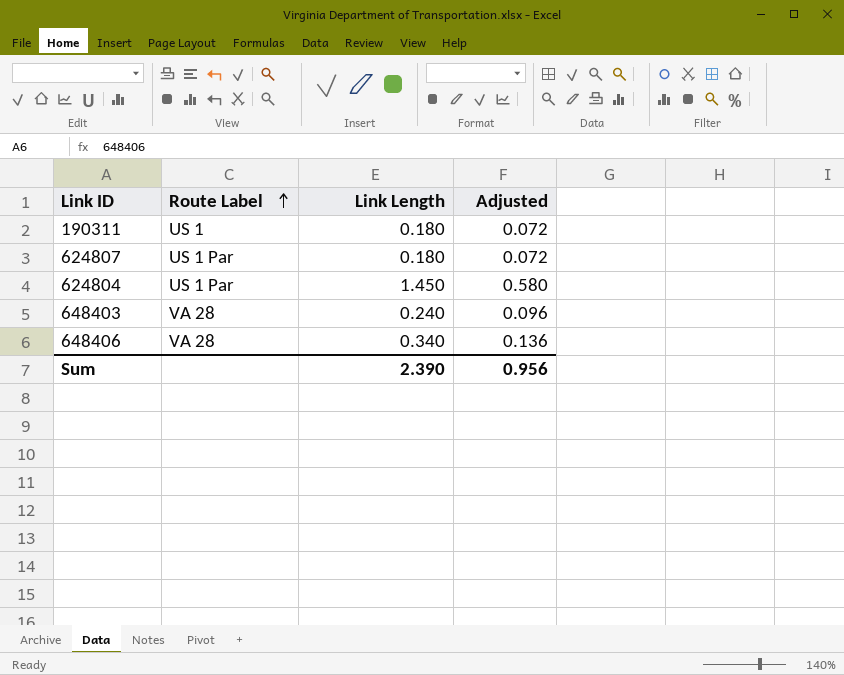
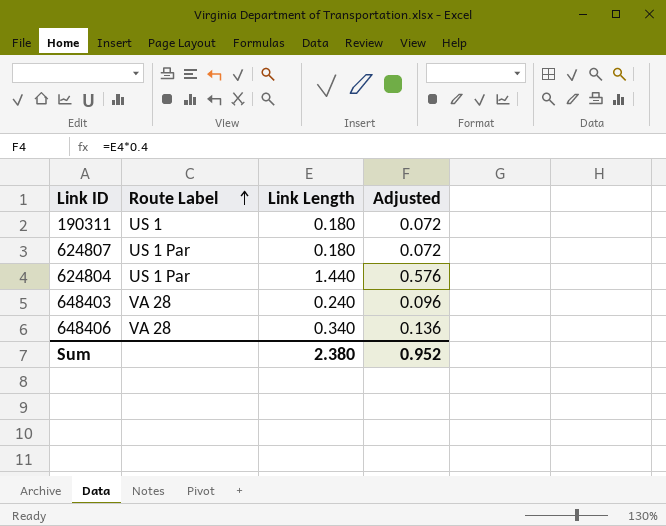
624804 | Link Length: 1.450 -> 1.440
624804 | Adjusted: 0.580 -> 0.576
Sum | Link Length: 2.390 -> 2.380
Sum | Adjusted: 0.956 -> 0.952

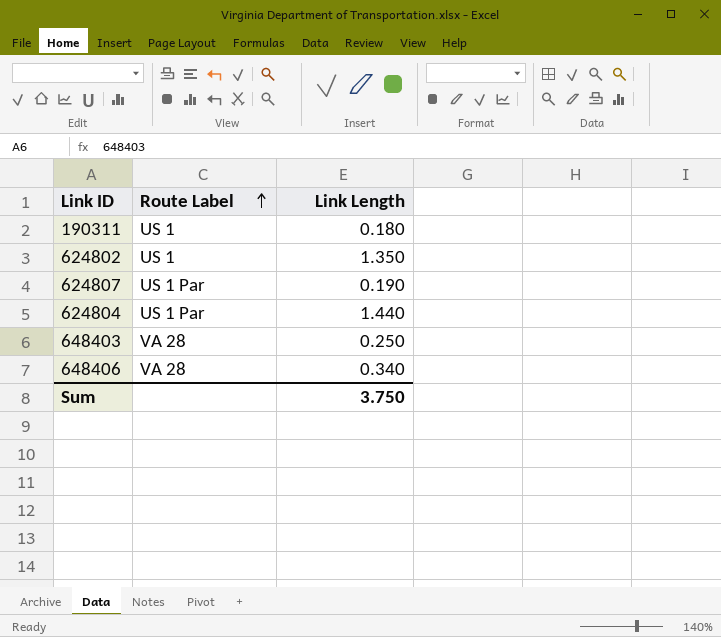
column Adjusted | formula: [Link Length] * 0.4 -> none
row 624802: none -> US 1 | 1.350
624807 | Link Length: 0.180 -> 0.190
648403 | Link Length: 0.240 -> 0.250
Sum | Link Length: 2.380 -> 3.750

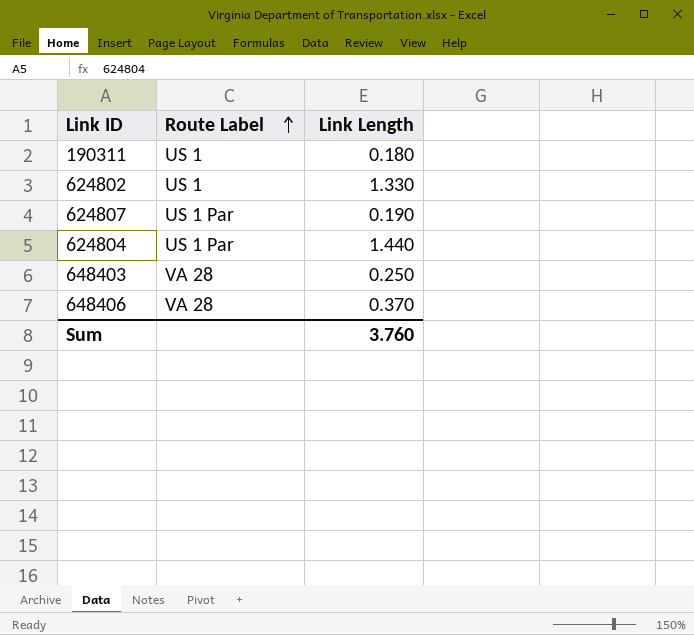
624802 | Link Length: 1.350 -> 1.330
648406 | Link Length: 0.340 -> 0.370
Sum | Link Length: 3.750 -> 3.760

